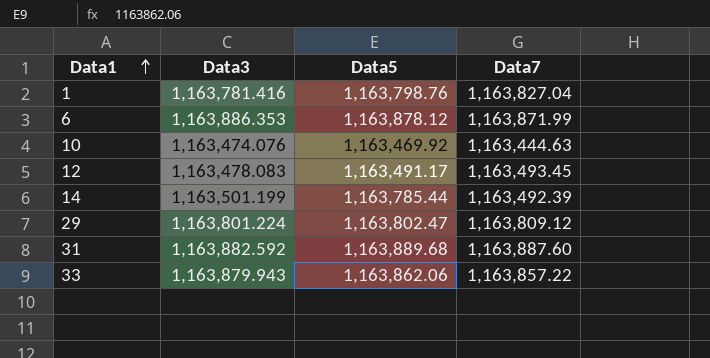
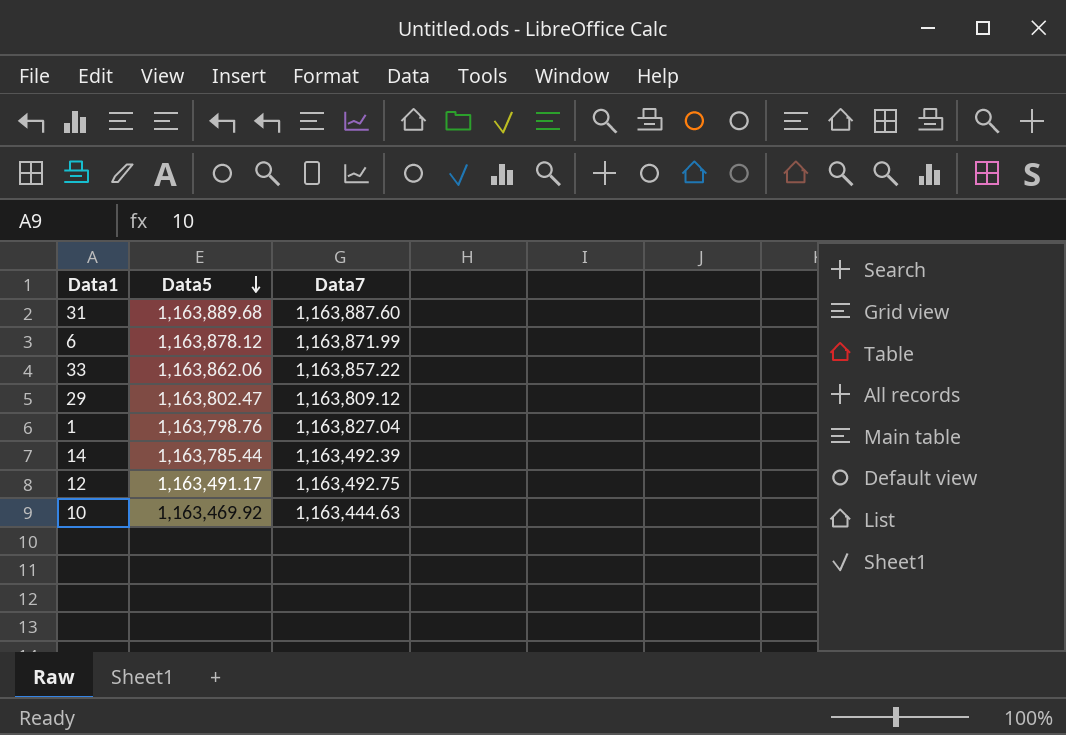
row order: Data1 ascending -> Data5 descending
column Data3 | position: 2 -> none
12 | Data7: 1,163,493.45 -> 1,163,492.75

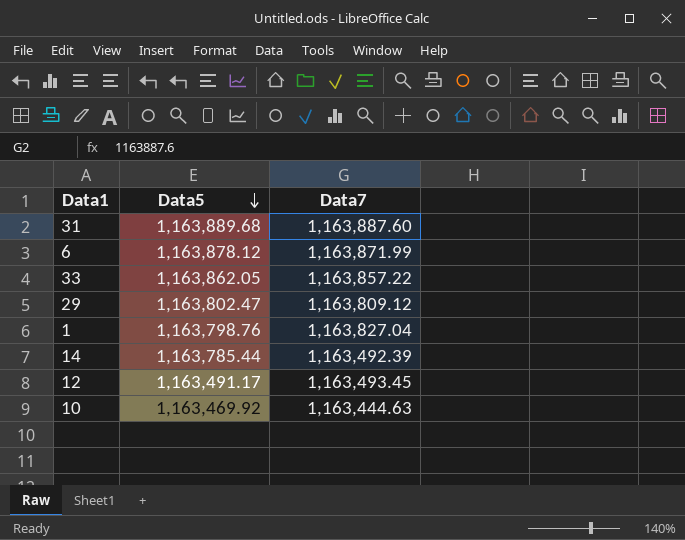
33 | Data5: 1,163,862.06 -> 1,163,862.05
12 | Data7: 1,163,492.75 -> 1,163,493.45

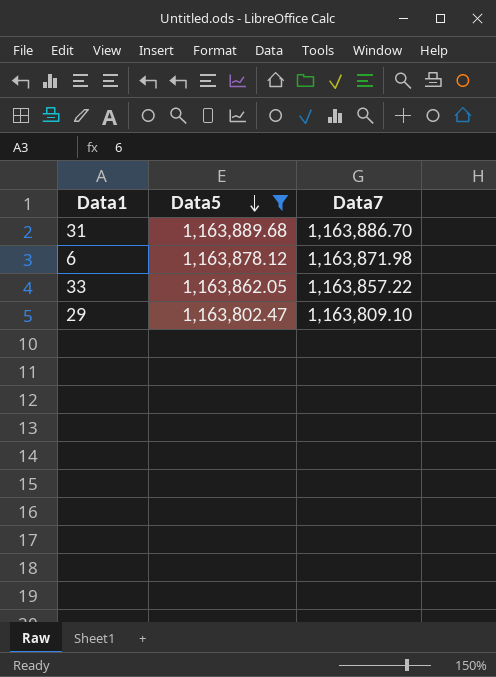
filter: none -> Data5 >= 1,163,802.47
31 | Data7: 1,163,887.60 -> 1,163,886.70
6 | Data7: 1,163,871.99 -> 1,163,871.98
29 | Data7: 1,163,809.12 -> 1,163,809.10

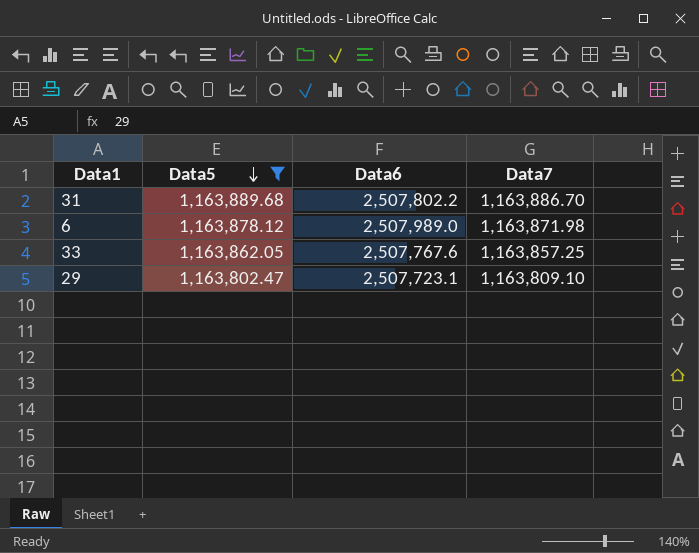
column Data6 | position: none -> 3
33 | Data7: 1,163,857.22 -> 1,163,857.25

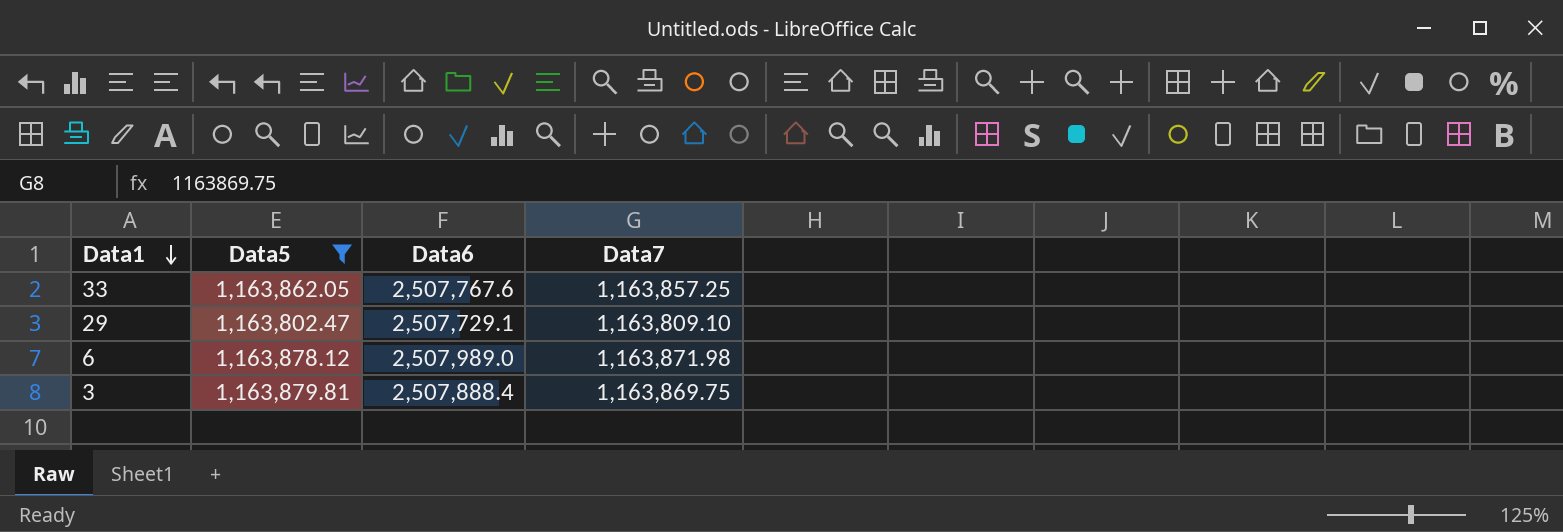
row order: Data5 descending -> Data1 descending
row 31: 1,163,889.68 | 2,507,802.2 | 1,163,886.70 -> none
29 | Data6: 2,507,723.1 -> 2,507,729.1
row 3: none -> 1,163,879.81 | 2,507,888.4 | 1,163,869.75

